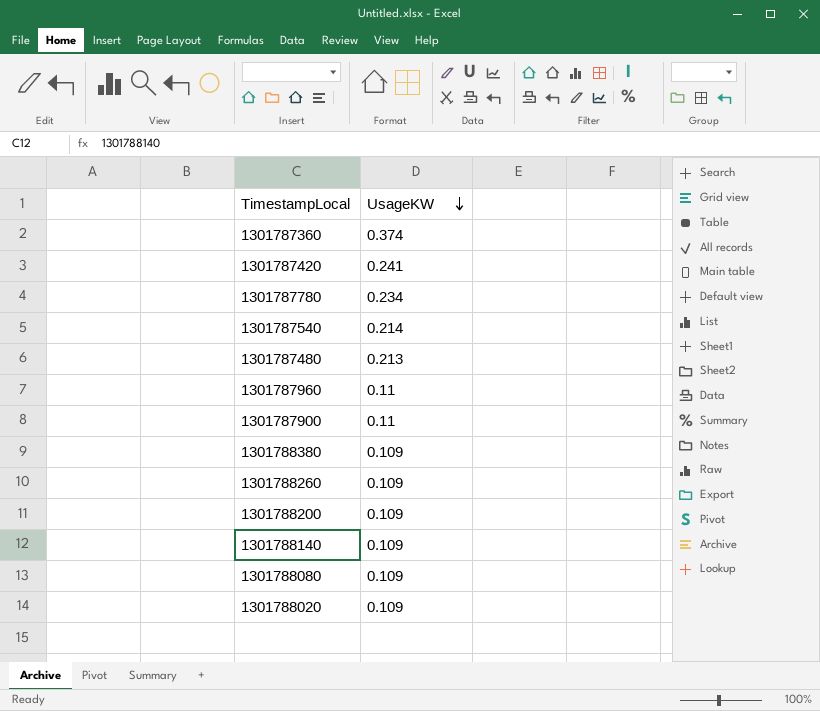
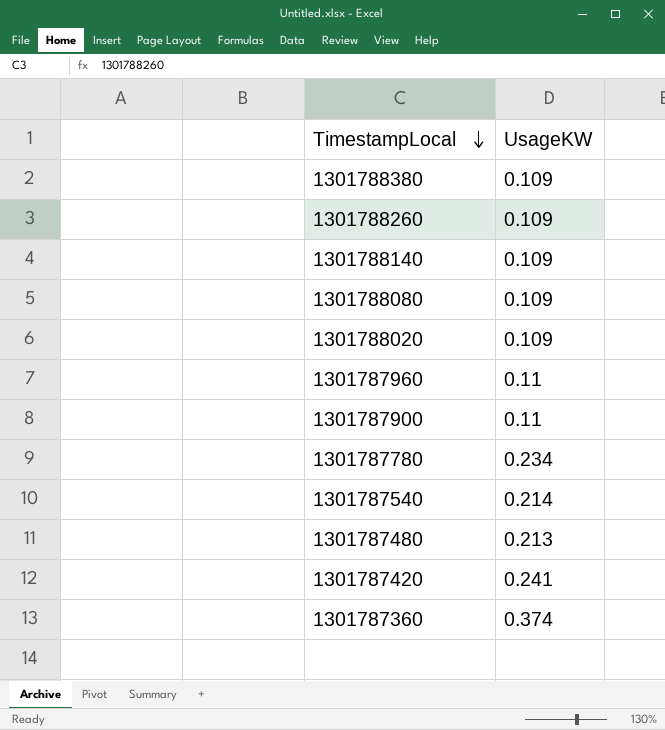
row order: UsageKW descending -> TimestampLocal descending
row 1301788200: 0.109 -> none

